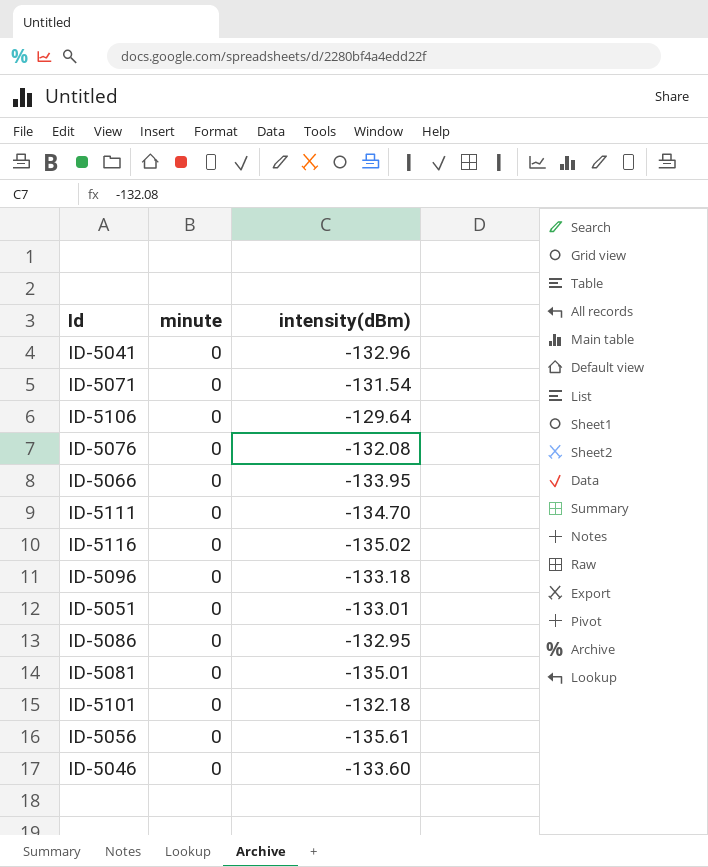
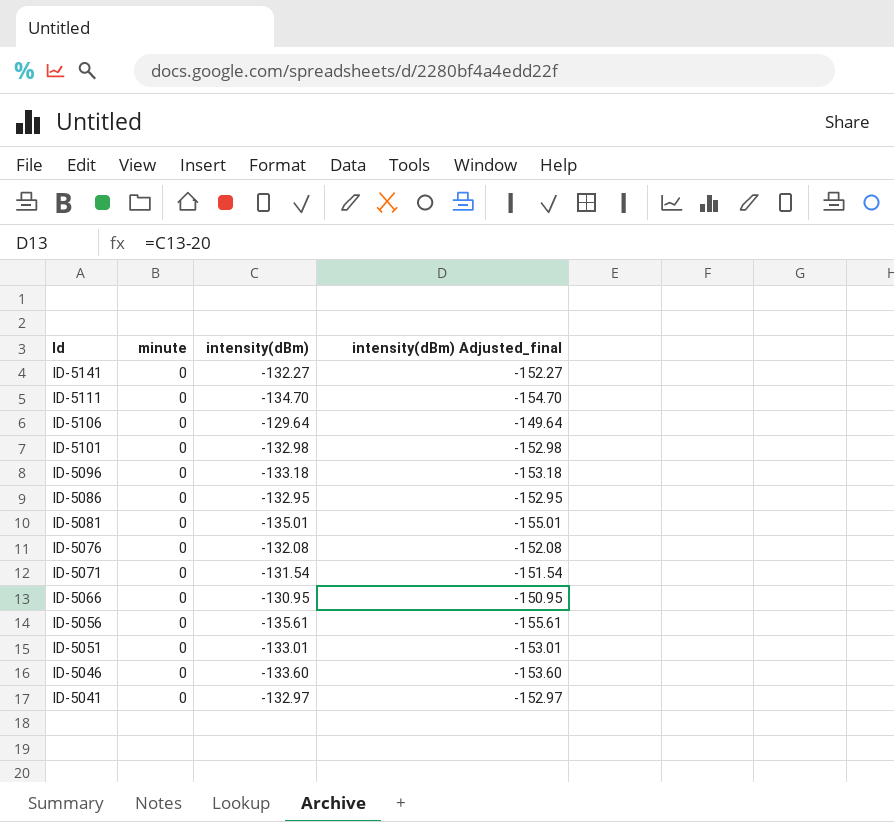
row order: none -> Id descending
column intensity(dBm) Adjusted_final | formula: none -> [intensity(dBm)] - 20
row ID-5116: 0 | -135.02 -> none
row ID-5141: none -> 0 | -132.27 | -152.27
ID-5101 | intensity(dBm): -132.18 -> -132.98
ID-5066 | intensity(dBm): -133.95 -> -130.95
ID-5041 | intensity(dBm): -132.96 -> -132.97

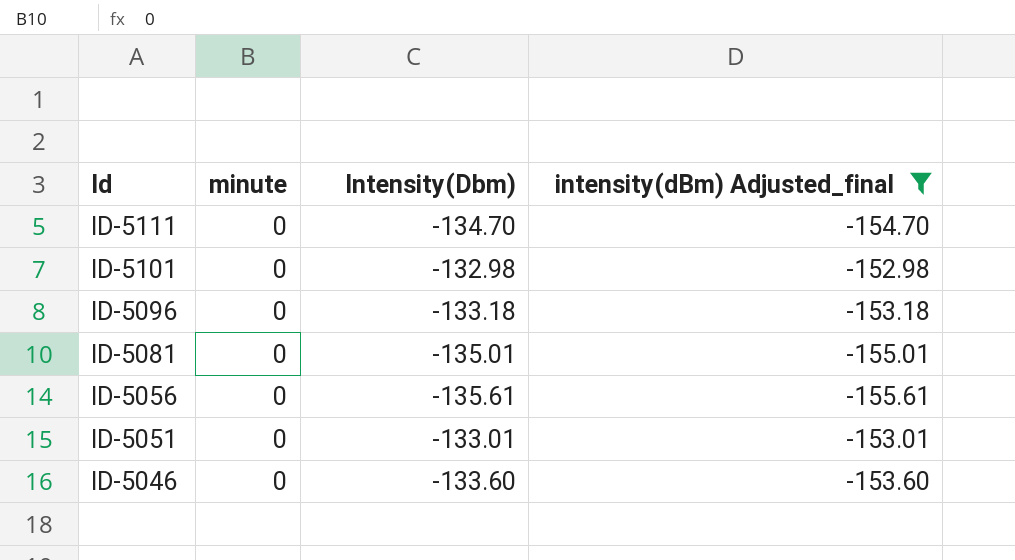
filter: none -> intensity(dBm) Adjusted_final <= -152.98
column name: intensity(dBm) -> Intensity(Dbm)

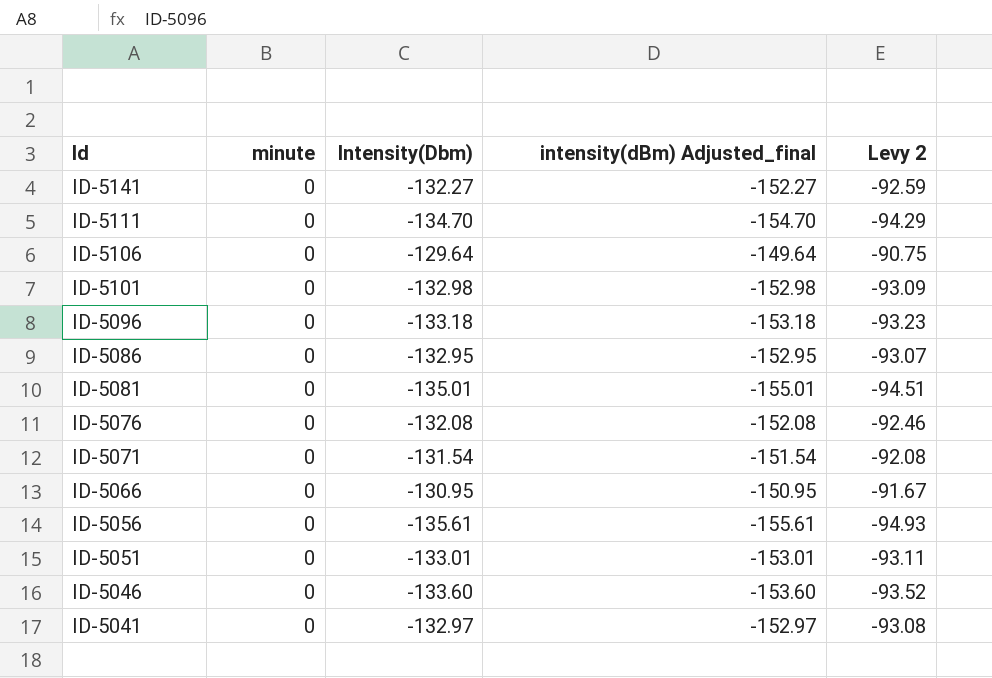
filter: intensity(dBm) Adjusted_final <= -152.98 -> none
column Levy 2 | formula: none -> [Intensity(Dbm)] * 0.7

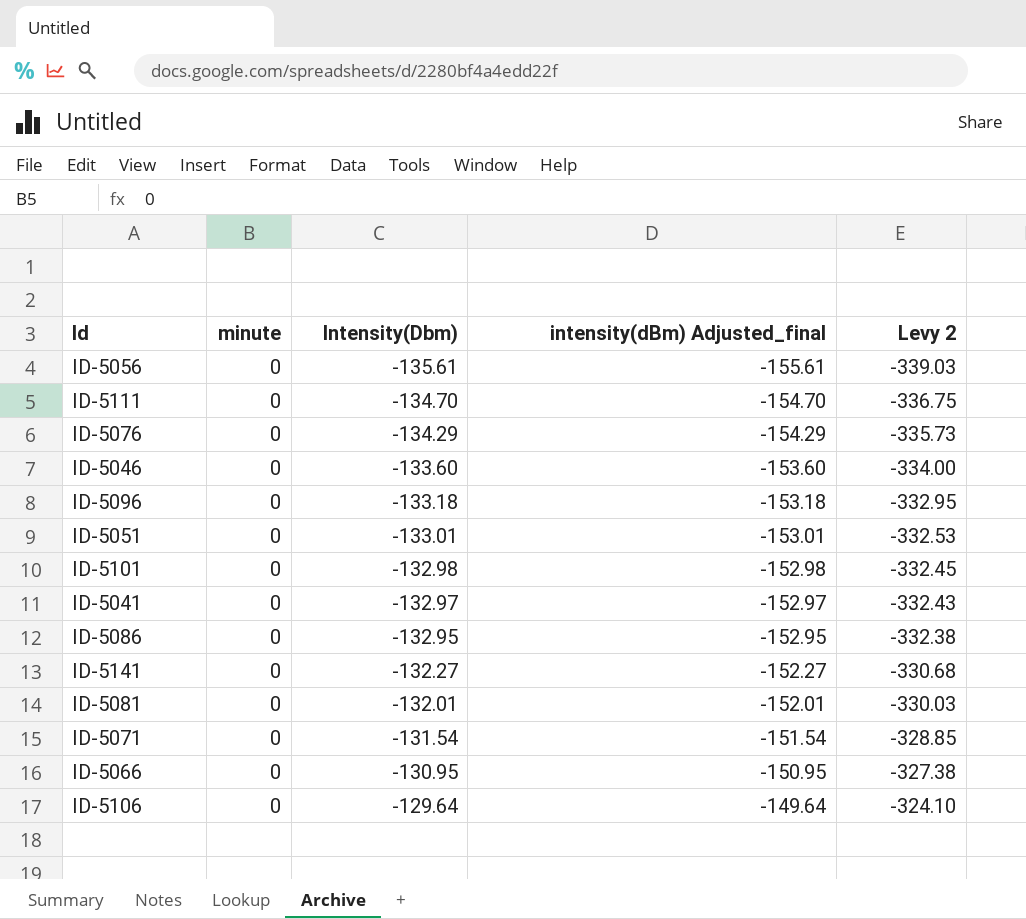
row order: Id descending -> Intensity(Dbm) ascending
column Levy 2 | formula: [Intensity(Dbm)] * 0.7 -> [Intensity(Dbm)] * 2.5
ID-5076 | Intensity(Dbm): -132.08 -> -134.29
ID-5076 | intensity(dBm) Adjusted_final: -152.08 -> -154.29
ID-5081 | Intensity(Dbm): -135.01 -> -132.01
ID-5081 | intensity(dBm) Adjusted_final: -155.01 -> -152.01

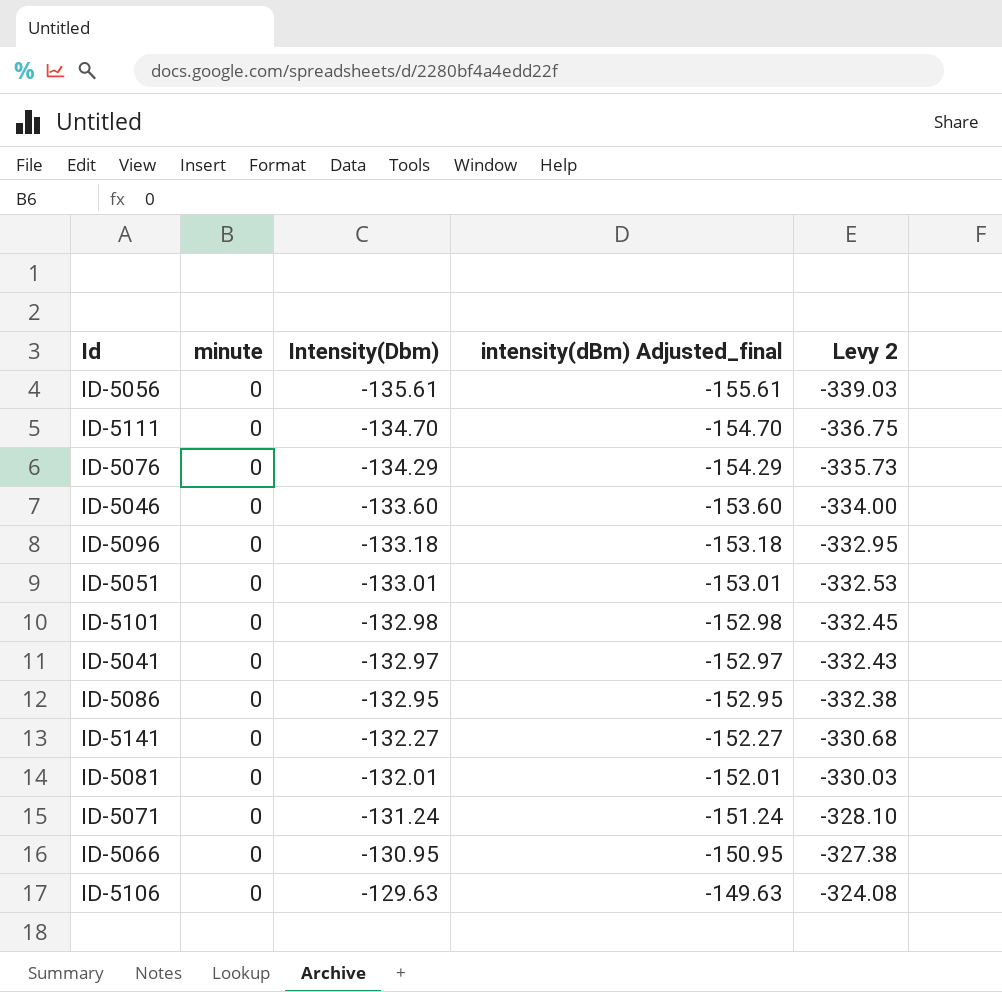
ID-5071 | Intensity(Dbm): -131.54 -> -131.24
ID-5071 | intensity(dBm) Adjusted_final: -151.54 -> -151.24
ID-5071 | Levy 2: -328.85 -> -328.10
ID-5106 | Intensity(Dbm): -129.64 -> -129.63
ID-5106 | intensity(dBm) Adjusted_final: -149.64 -> -149.63
ID-5106 | Levy 2: -324.10 -> -324.08

